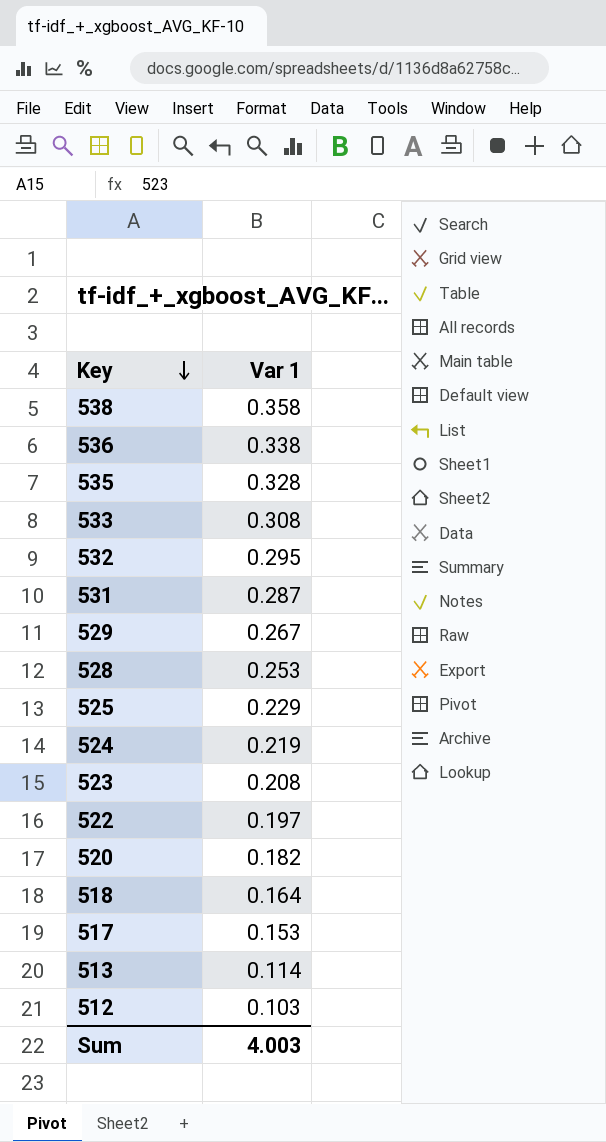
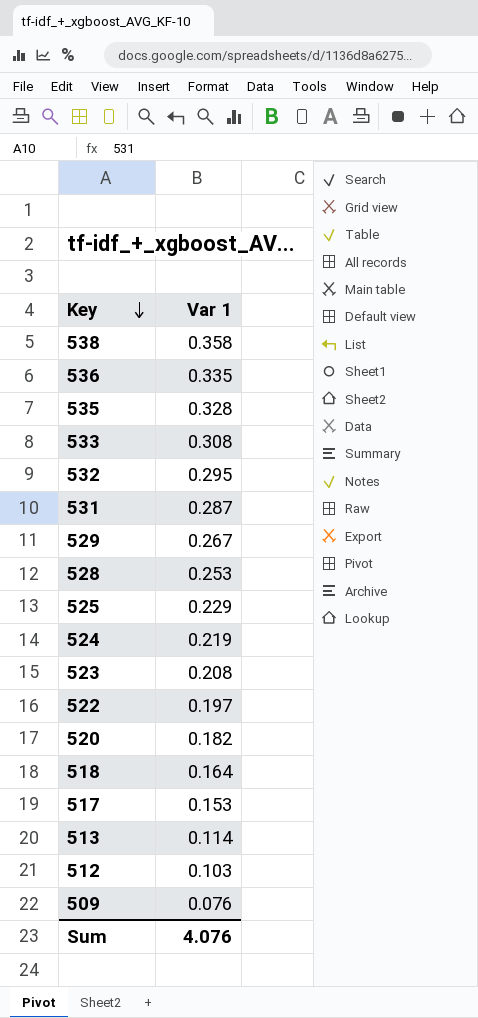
536 | Var 1: 0.338 -> 0.335
row 509: none -> 0.076
Sum | Var 1: 4.003 -> 4.076

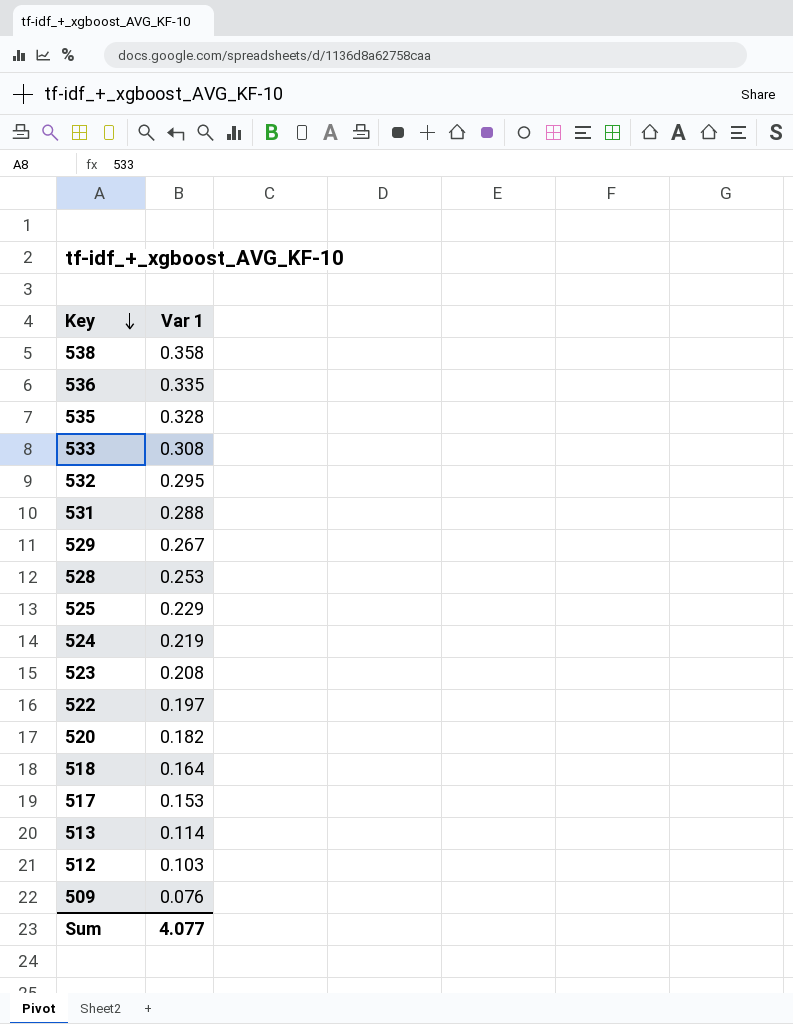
531 | Var 1: 0.287 -> 0.288
Sum | Var 1: 4.076 -> 4.077

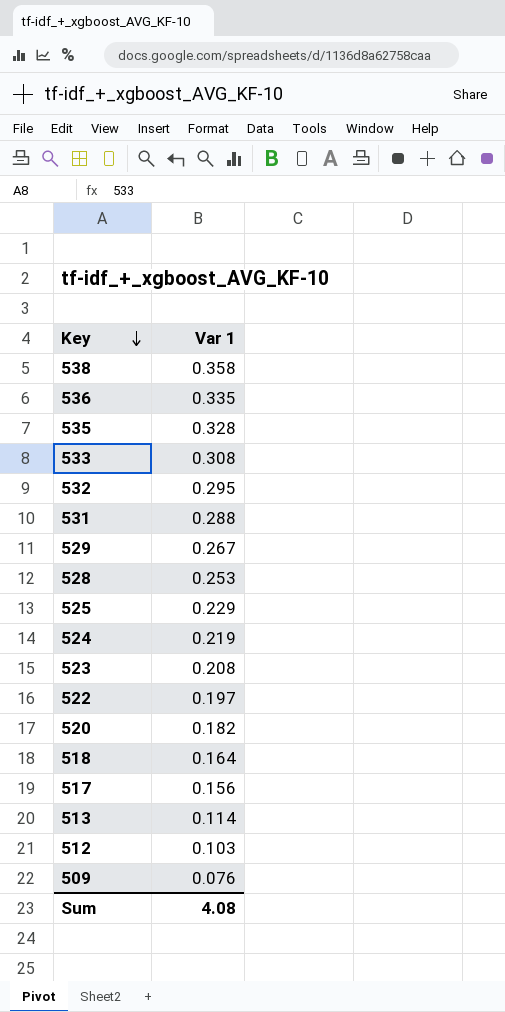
517 | Var 1: 0.153 -> 0.156
Sum | Var 1: 4.077 -> 4.08

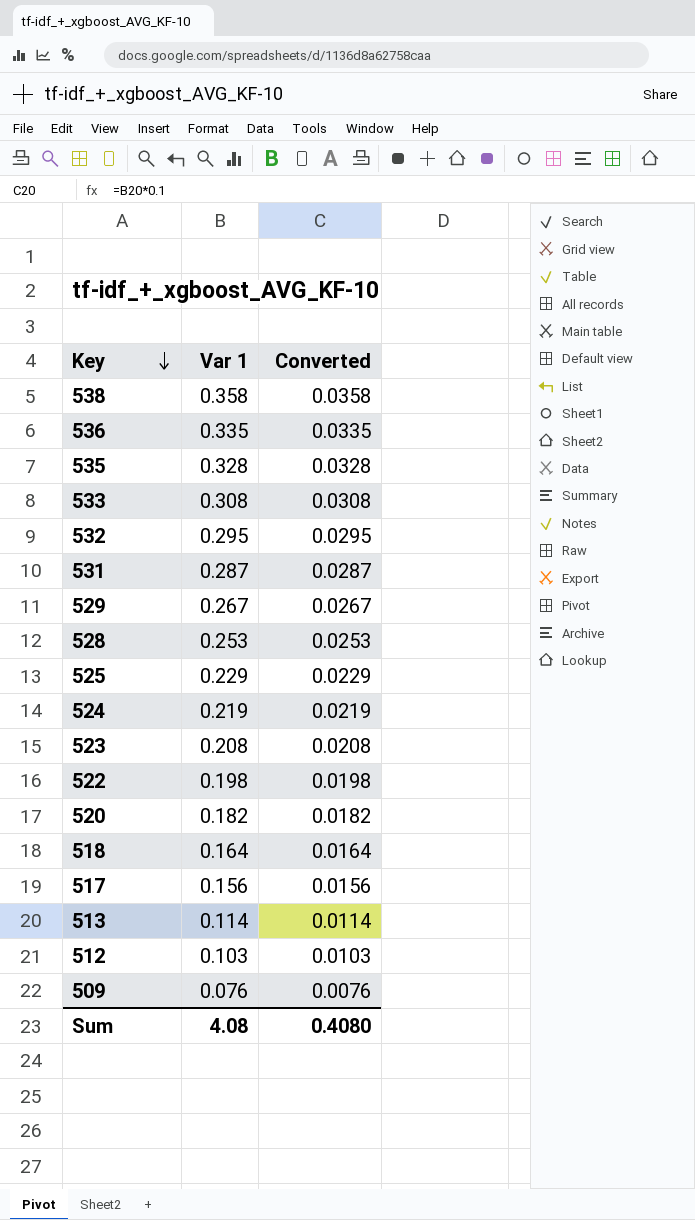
column Converted | formula: none -> [Var 1] * 0.1
531 | Var 1: 0.288 -> 0.287
522 | Var 1: 0.197 -> 0.198

